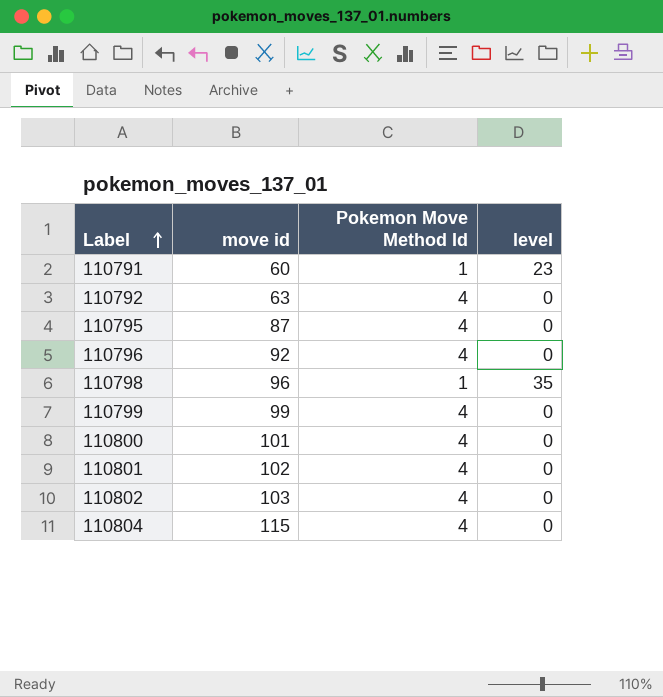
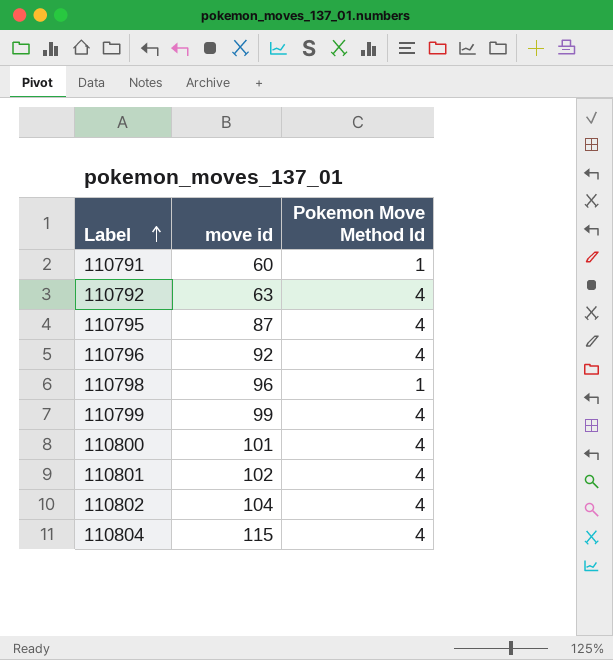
column level | position: 4 -> none
110802 | move id: 103 -> 104

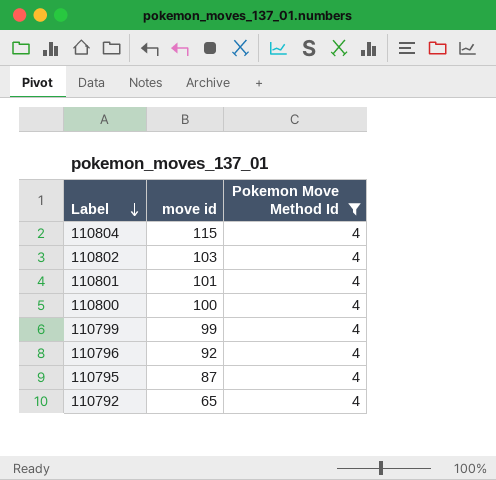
filter: none -> Pokemon Move Method Id = 4
row order: Label ascending -> Label descending
110802 | move id: 104 -> 103
110801 | move id: 102 -> 101
110800 | move id: 101 -> 100
110792 | move id: 63 -> 65

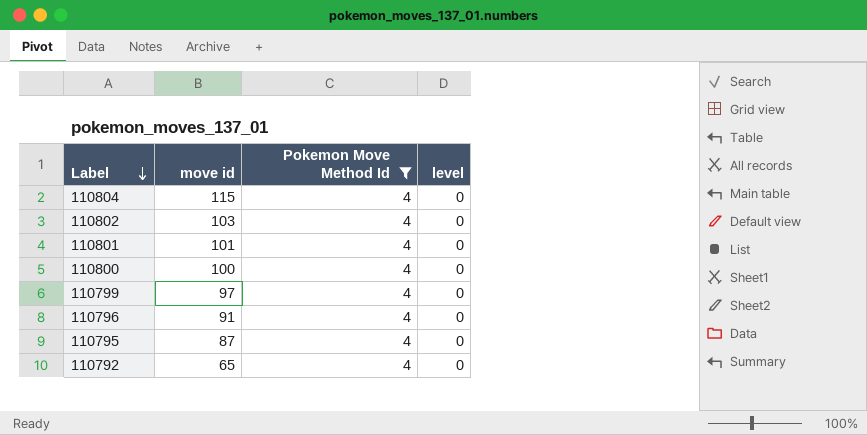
column level | position: none -> 4
110799 | move id: 99 -> 97
110796 | move id: 92 -> 91

